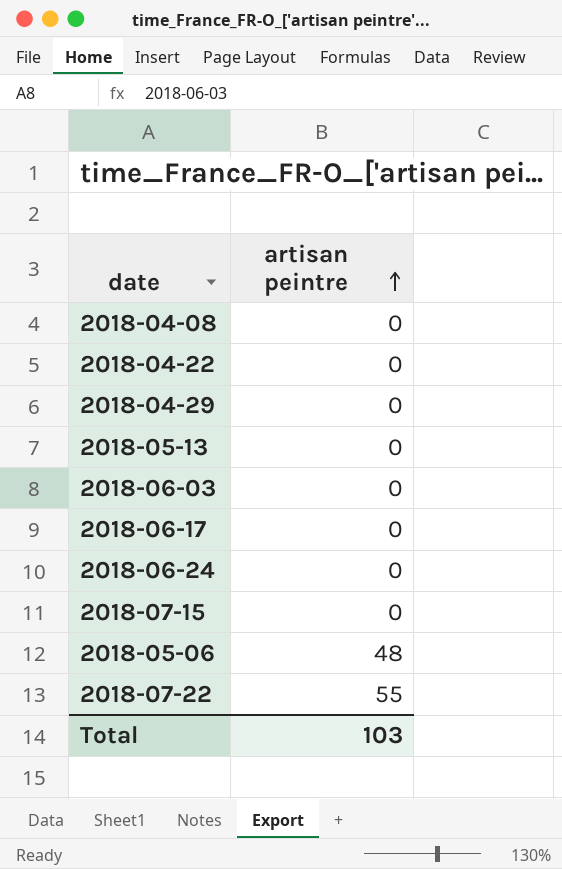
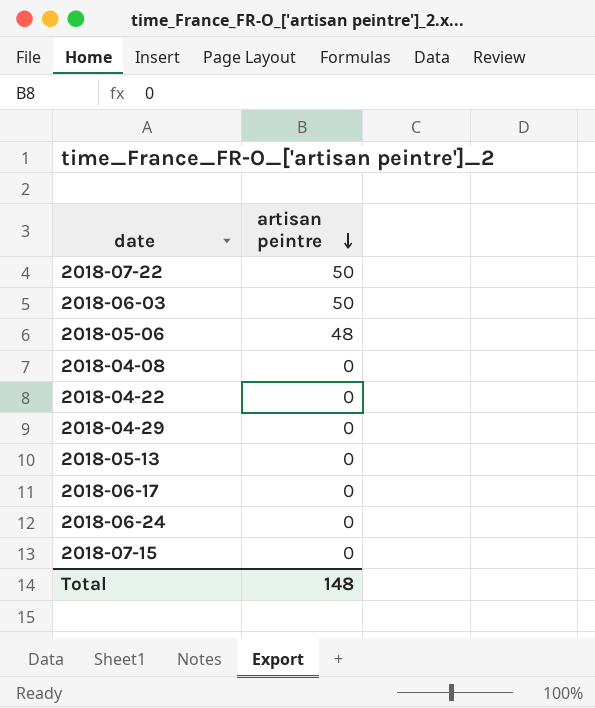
row order: artisan peintre ascending -> artisan peintre descending
2018-07-22 | artisan peintre: 55 -> 50
2018-06-03 | artisan peintre: 0 -> 50
Total | artisan peintre: 103 -> 148

